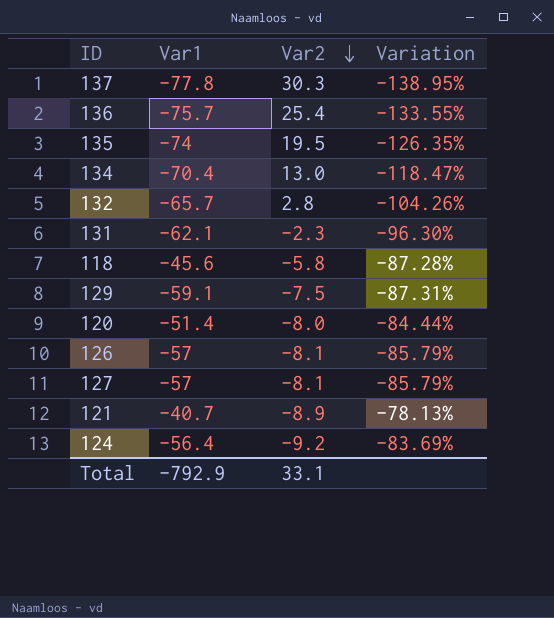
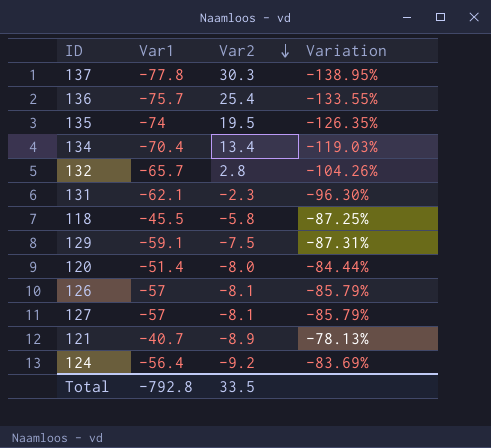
134 | Var2: 13.0 -> 13.4
134 | Variation: -118.47% -> -119.03%
118 | Var1: -45.6 -> -45.5
118 | Variation: -87.28% -> -87.25%
Total | Var1: -792.9 -> -792.8
Total | Var2: 33.1 -> 33.5

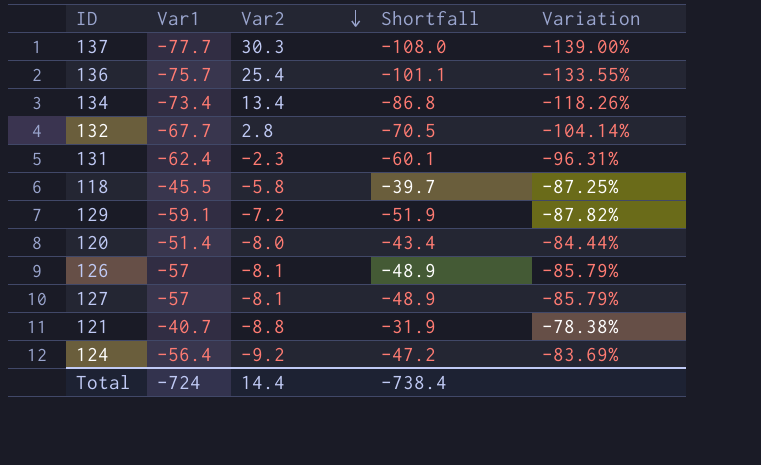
column Shortfall | formula: none -> [Var1] - [Var2]
row 135: -74 | 19.5 | -126.35% -> none
137 | Var1: -77.8 -> -77.7
137 | Variation: -138.95% -> -139.00%
134 | Var1: -70.4 -> -73.4
134 | Variation: -119.03% -> -118.26%
132 | Var1: -65.7 -> -67.7
132 | Variation: -104.26% -> -104.14%
131 | Var1: -62.1 -> -62.4
131 | Variation: -96.30% -> -96.31%
129 | Var2: -7.5 -> -7.2
129 | Variation: -87.31% -> -87.82%
121 | Var2: -8.9 -> -8.8
121 | Variation: -78.13% -> -78.38%
Total | Var1: -792.8 -> -724
Total | Var2: 33.5 -> 14.4

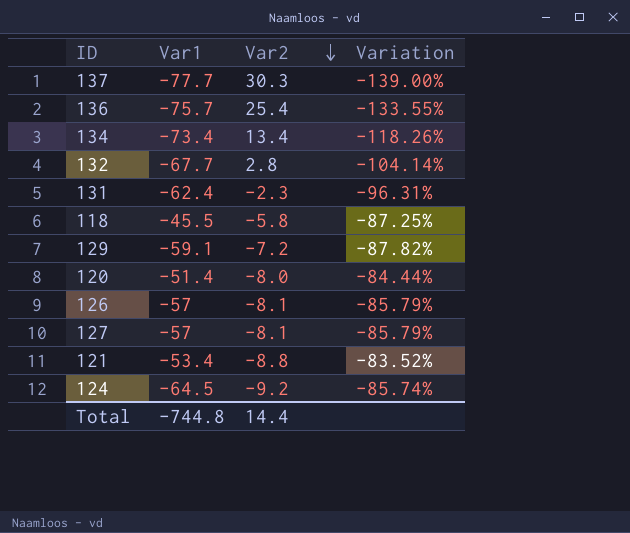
column Shortfall | formula: [Var1] - [Var2] -> none
121 | Var1: -40.7 -> -53.4
121 | Variation: -78.38% -> -83.52%
124 | Var1: -56.4 -> -64.5
124 | Variation: -83.69% -> -85.74%
Total | Var1: -724 -> -744.8

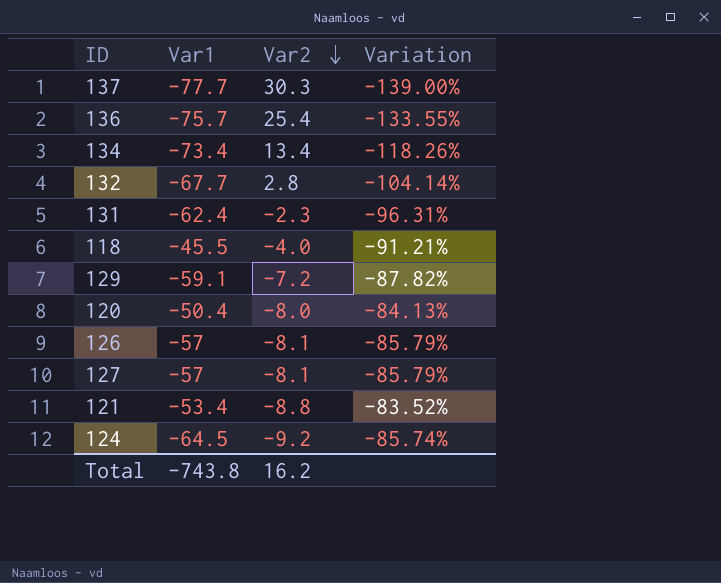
118 | Var2: -5.8 -> -4.0
118 | Variation: -87.25% -> -91.21%
120 | Var1: -51.4 -> -50.4
120 | Variation: -84.44% -> -84.13%
Total | Var1: -744.8 -> -743.8
Total | Var2: 14.4 -> 16.2

